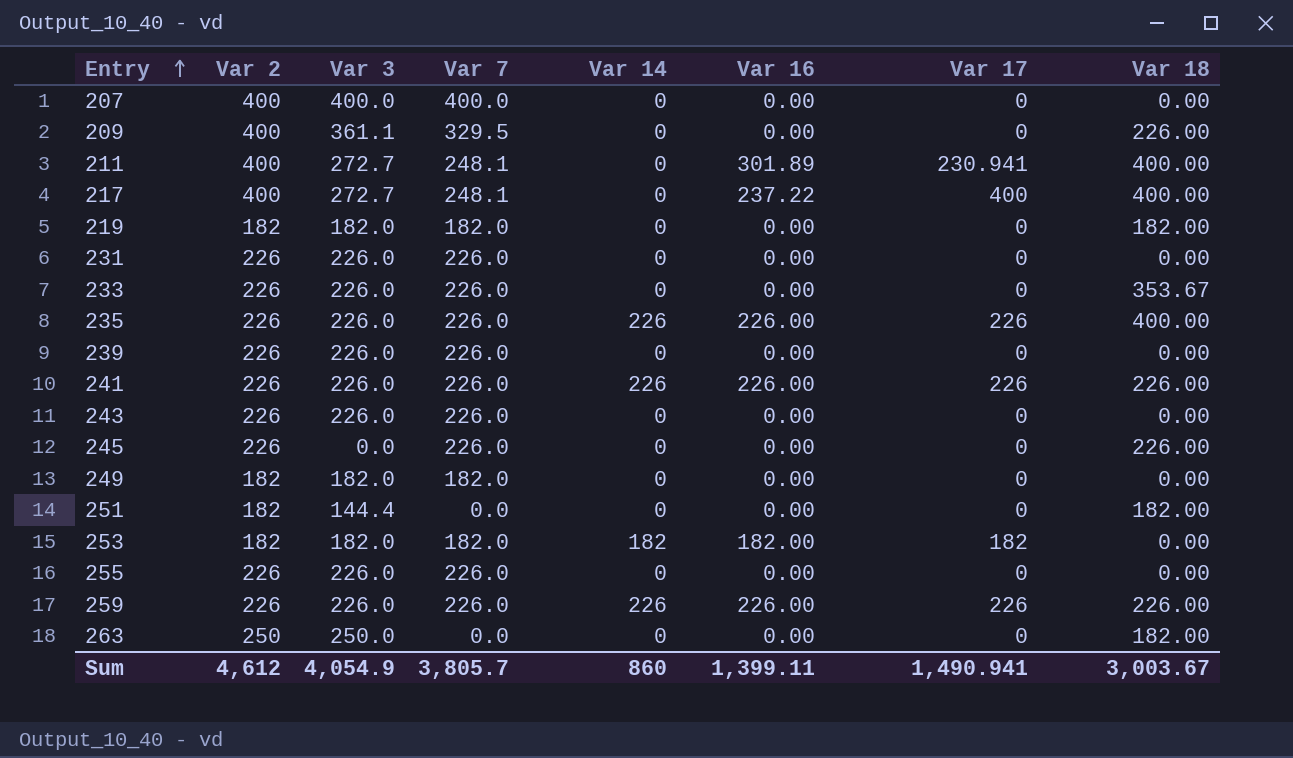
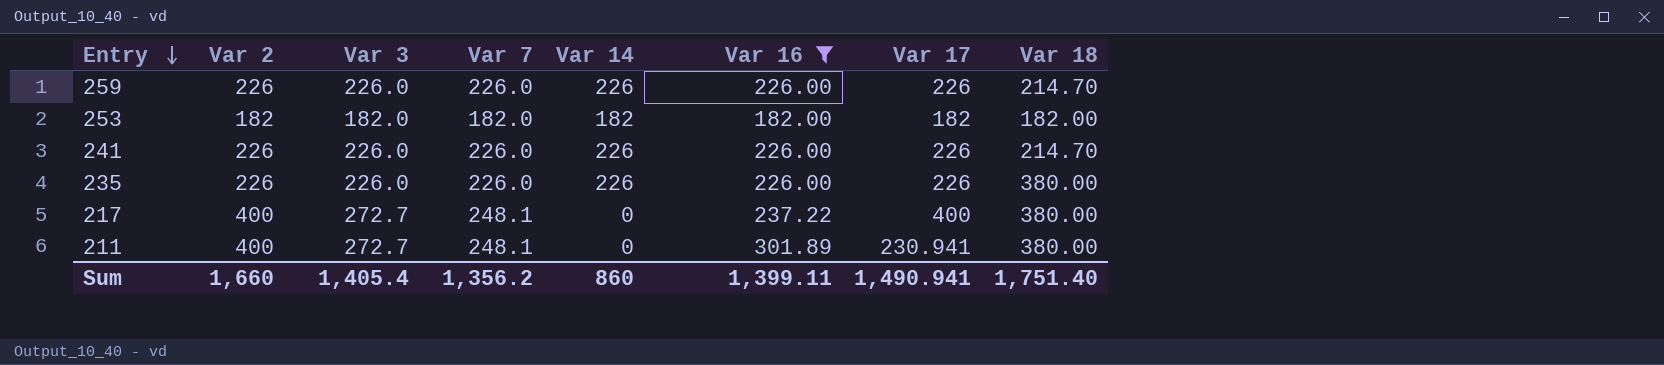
filter: none -> Var 16 != 0.00
row order: Entry ascending -> Entry descending
259 | Var 18: 226.00 -> 214.70
253 | Var 18: 0.00 -> 182.00
241 | Var 18: 226.00 -> 214.70
235 | Var 18: 400.00 -> 380.00
217 | Var 18: 400.00 -> 380.00
211 | Var 18: 400.00 -> 380.00
Sum | Var 2: 4,612 -> 1,660
Sum | Var 3: 4,054.9 -> 1,405.4
Sum | Var 7: 3,805.7 -> 1,356.2
Sum | Var 18: 3,003.67 -> 1,751.40

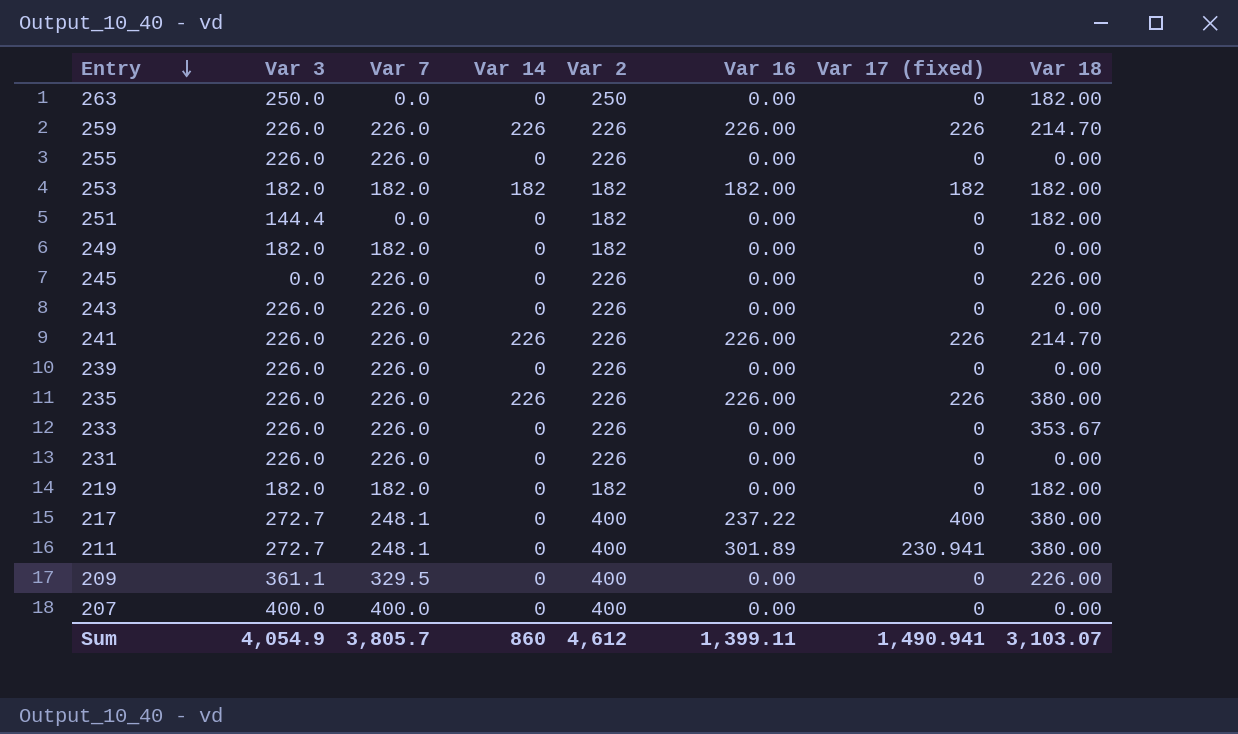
filter: Var 16 != 0.00 -> none
column Var 2 | position: 2 -> 5
column name: Var 17 -> Var 17 (fixed)
Sum | Var 3: 1,405.4 -> 4,054.9
Sum | Var 7: 1,356.2 -> 3,805.7
Sum | Var 2: 1,660 -> 4,612
Sum | Var 18: 1,751.40 -> 3,103.07

